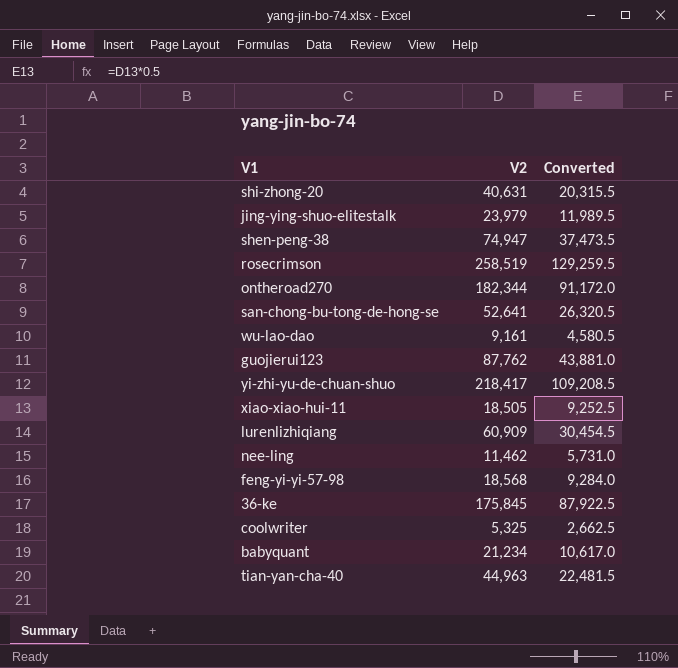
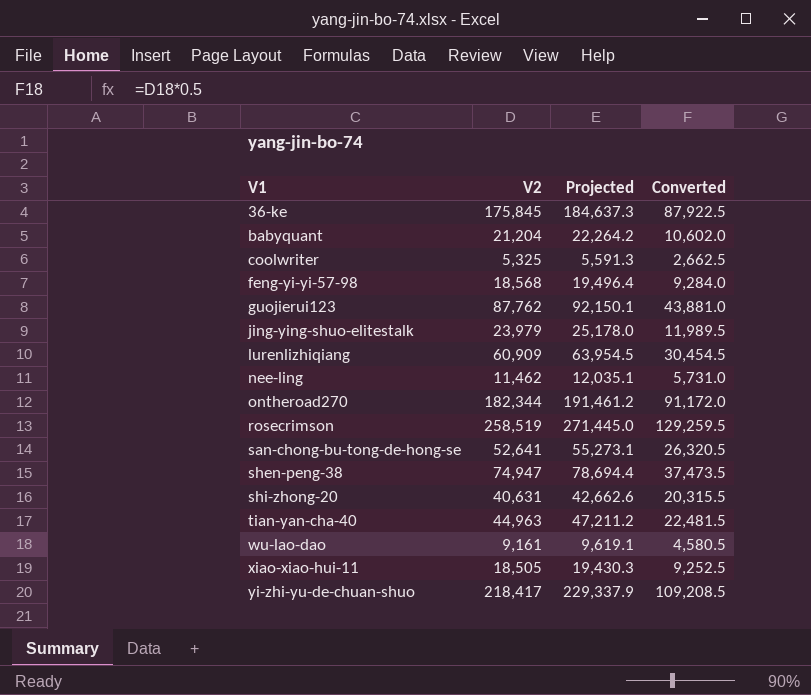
row order: none -> V1 ascending
column Projected | formula: none -> [V2] * 1.05
babyquant | V2: 21,234 -> 21,204
babyquant | Converted: 10,617.0 -> 10,602.0

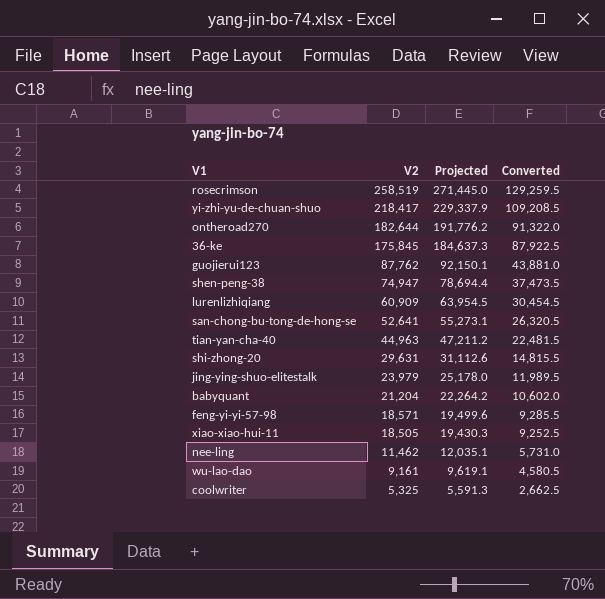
row order: V1 ascending -> V2 descending
ontheroad270 | V2: 182,344 -> 182,644
ontheroad270 | Projected: 191,461.2 -> 191,776.2
ontheroad270 | Converted: 91,172.0 -> 91,322.0
shi-zhong-20 | V2: 40,631 -> 29,631
shi-zhong-20 | Projected: 42,662.6 -> 31,112.6
shi-zhong-20 | Converted: 20,315.5 -> 14,815.5
feng-yi-yi-57-98 | V2: 18,568 -> 18,571
feng-yi-yi-57-98 | Projected: 19,496.4 -> 19,499.6
feng-yi-yi-57-98 | Converted: 9,284.0 -> 9,285.5

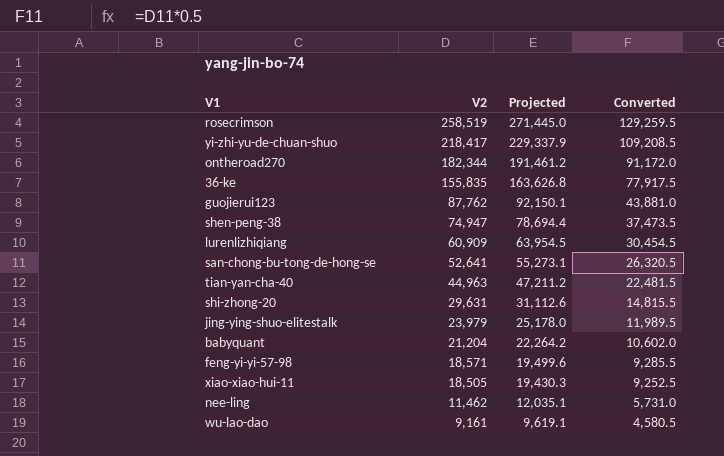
row coolwriter: 5,325 | 5,591.3 | 2,662.5 -> none
ontheroad270 | V2: 182,644 -> 182,344
ontheroad270 | Projected: 191,776.2 -> 191,461.2
ontheroad270 | Converted: 91,322.0 -> 91,172.0
36-ke | V2: 175,845 -> 155,835
36-ke | Projected: 184,637.3 -> 163,626.8
36-ke | Converted: 87,922.5 -> 77,917.5

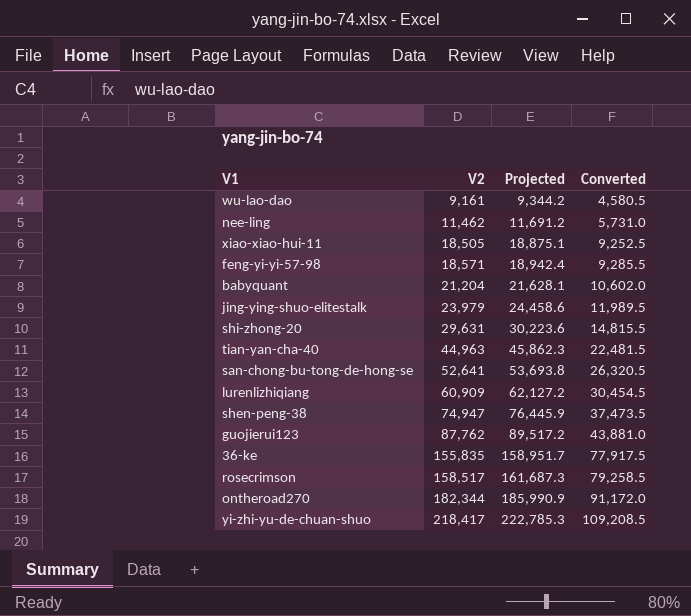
row order: V2 descending -> V2 ascending
column Projected | formula: [V2] * 1.05 -> [V2] * 1.02
rosecrimson | V2: 258,519 -> 158,517
rosecrimson | Converted: 129,259.5 -> 79,258.5

